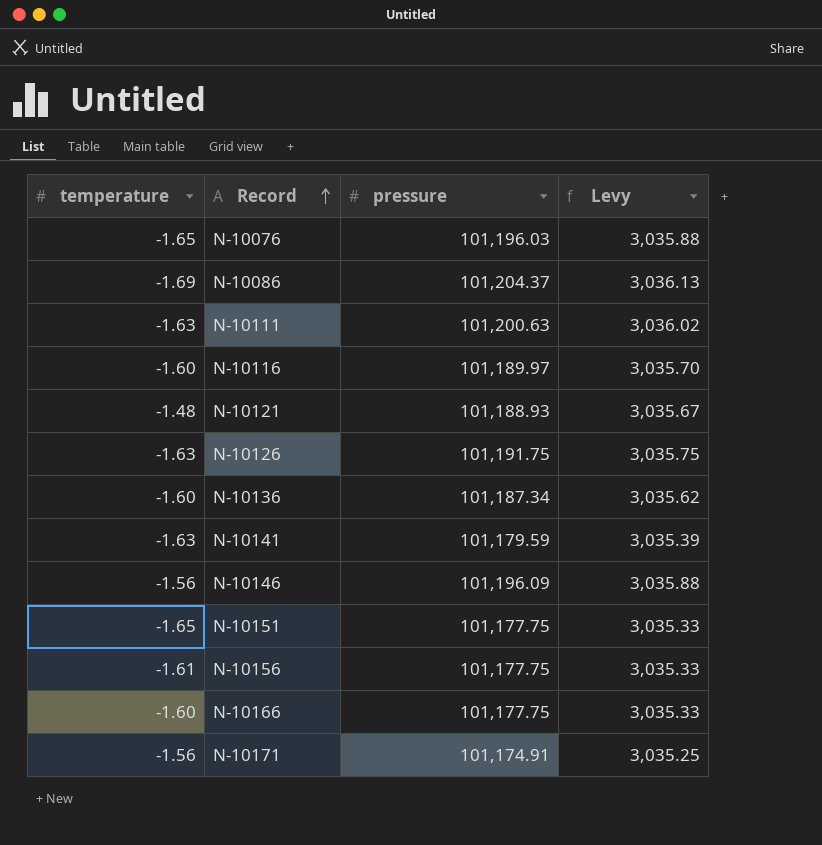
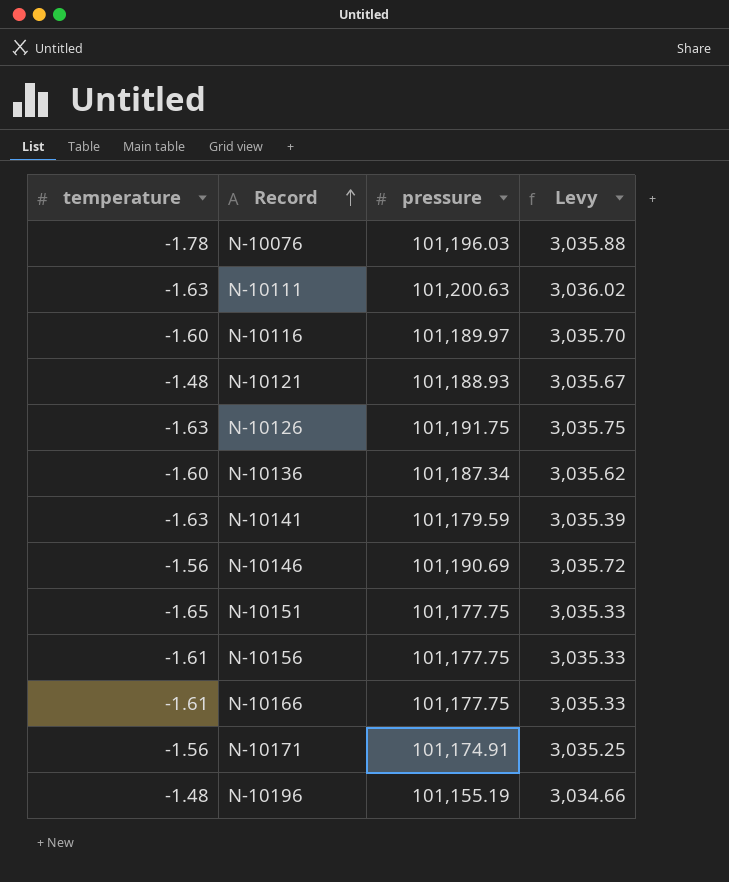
row N-10086: -1.69 | 101,204.37 | 3,036.13 -> none
N-10076 | temperature: -1.65 -> -1.78
N-10146 | pressure: 101,196.09 -> 101,190.69
N-10146 | Levy: 3,035.88 -> 3,035.72
N-10166 | temperature: -1.60 -> -1.61
row N-10196: none -> -1.48 | 101,155.19 | 3,034.66

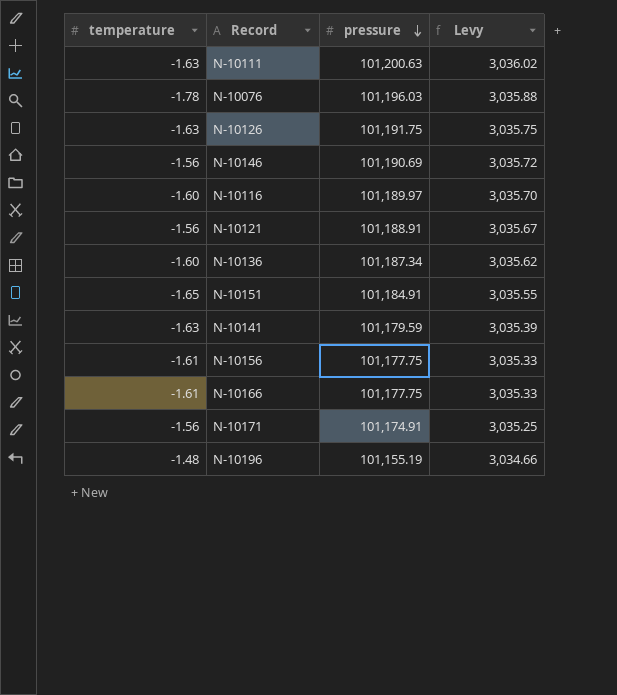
row order: Record ascending -> pressure descending
N-10121 | temperature: -1.48 -> -1.56
N-10121 | pressure: 101,188.93 -> 101,188.91
N-10151 | pressure: 101,177.75 -> 101,184.91
N-10151 | Levy: 3,035.33 -> 3,035.55

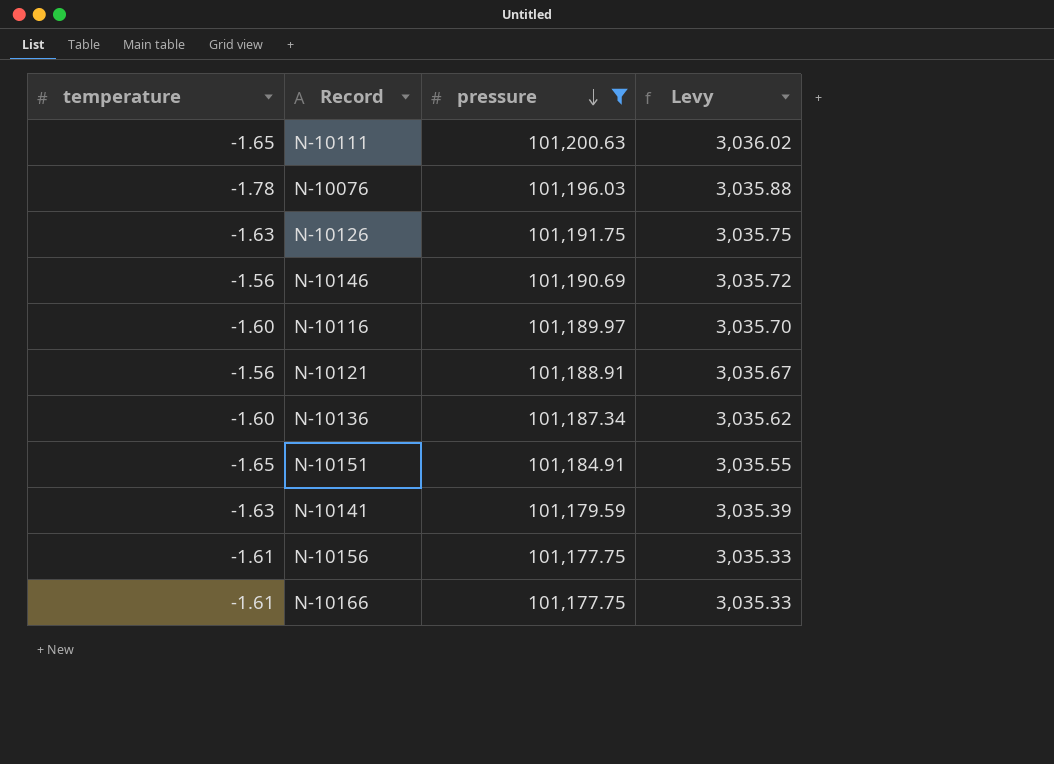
filter: none -> pressure >= 101,177.75
N-10111 | temperature: -1.63 -> -1.65

